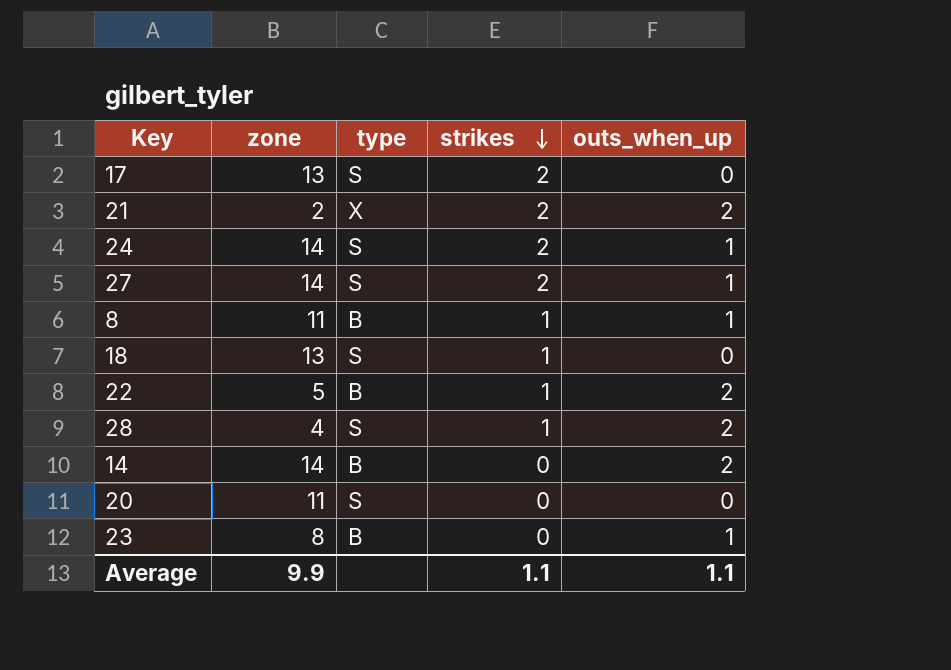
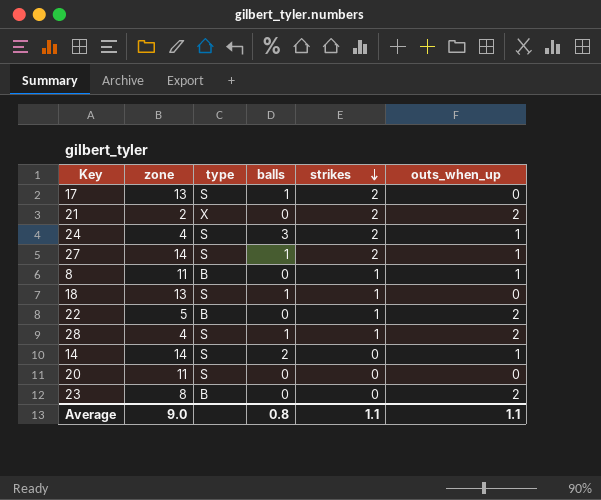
column balls | position: none -> 4
24 | zone: 14 -> 4
14 | type: B -> S
14 | outs_when_up: 2 -> 1
23 | outs_when_up: 1 -> 2
Average | zone: 9.9 -> 9.0

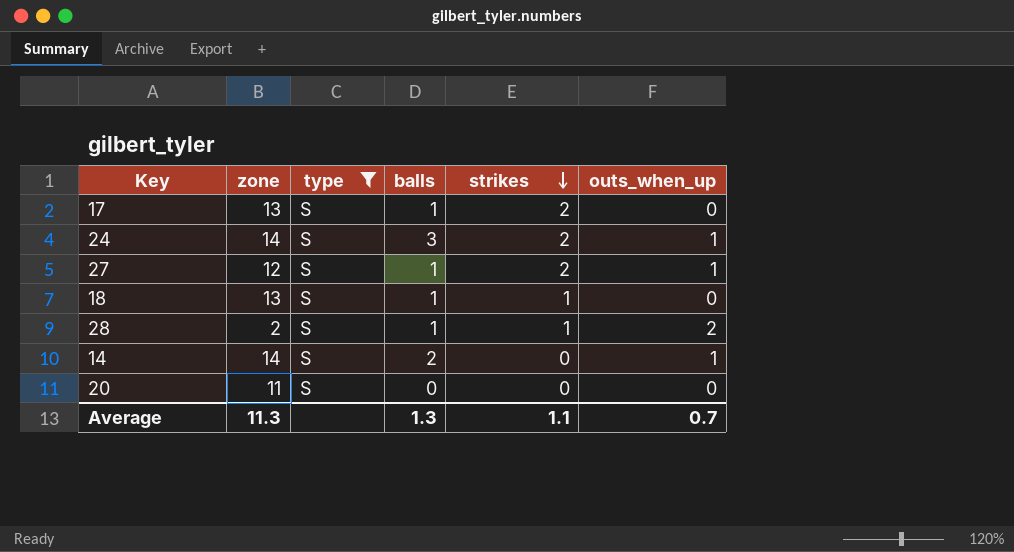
filter: none -> type = S
24 | zone: 4 -> 14
27 | zone: 14 -> 12
28 | zone: 4 -> 2
Average | zone: 9.0 -> 11.3
Average | balls: 0.8 -> 1.3
Average | outs_when_up: 1.1 -> 0.7

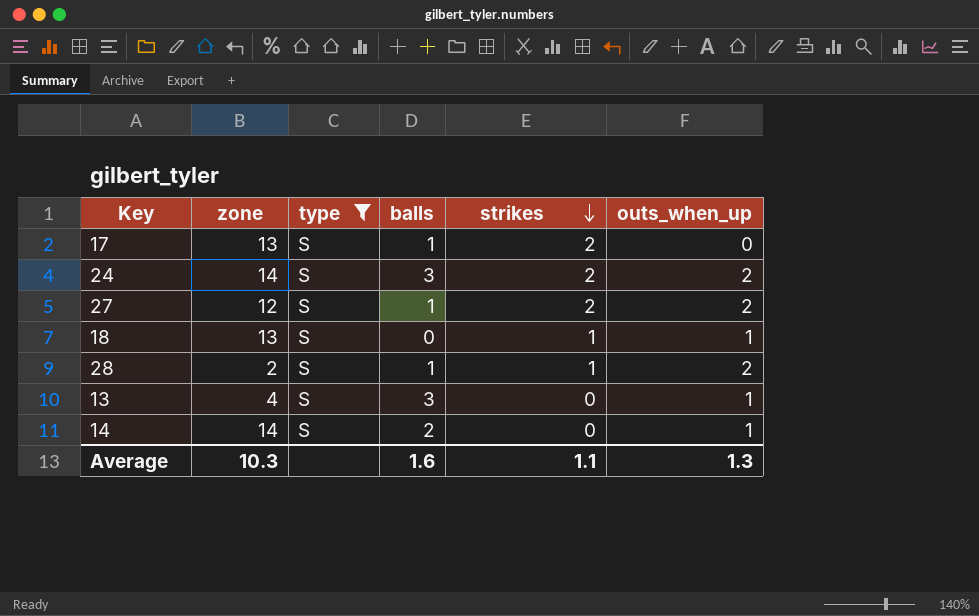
row 20: 11 | S | 0 | 0 | 0 -> none
24 | outs_when_up: 1 -> 2
27 | outs_when_up: 1 -> 2
18 | balls: 1 -> 0
18 | outs_when_up: 0 -> 1
row 13: none -> 4 | S | 3 | 0 | 1
Average | zone: 11.3 -> 10.3
Average | balls: 1.3 -> 1.6
Average | outs_when_up: 0.7 -> 1.3

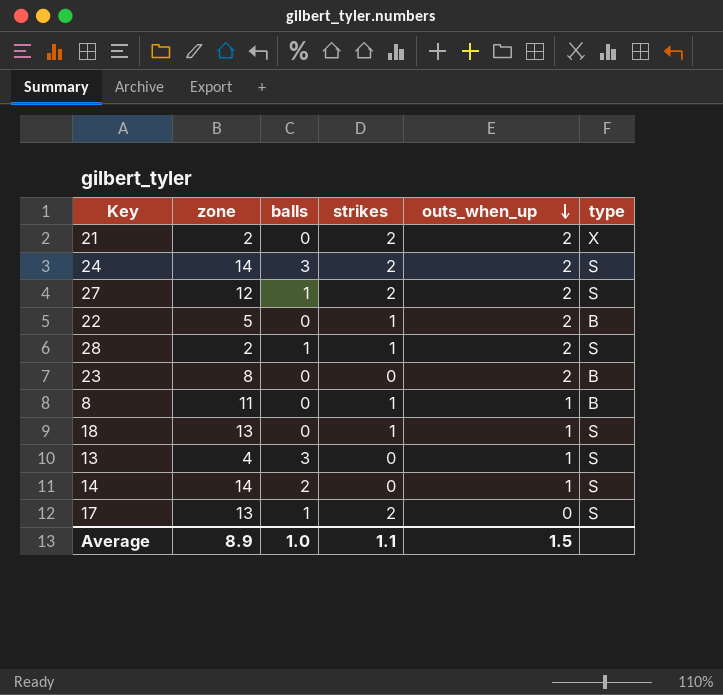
filter: type = S -> none
row order: strikes descending -> outs_when_up descending
column type | position: 3 -> 6
Average | zone: 10.3 -> 8.9
Average | balls: 1.6 -> 1.0
Average | outs_when_up: 1.3 -> 1.5

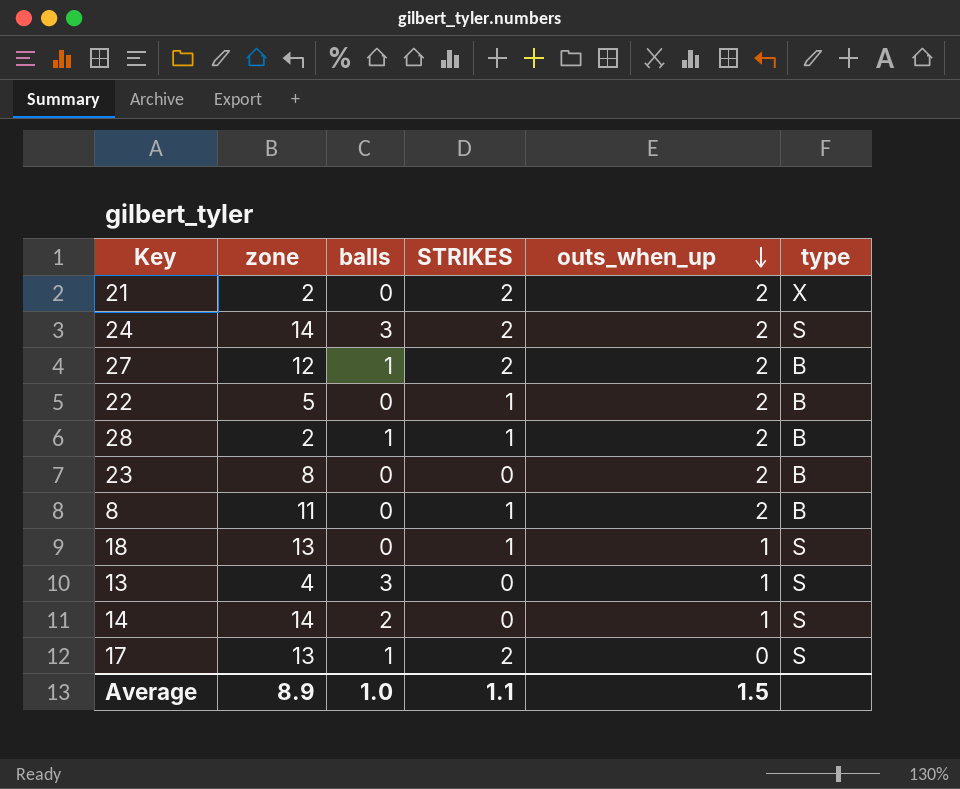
column name: strikes -> STRIKES
27 | type: S -> B
28 | type: S -> B
8 | outs_when_up: 1 -> 2

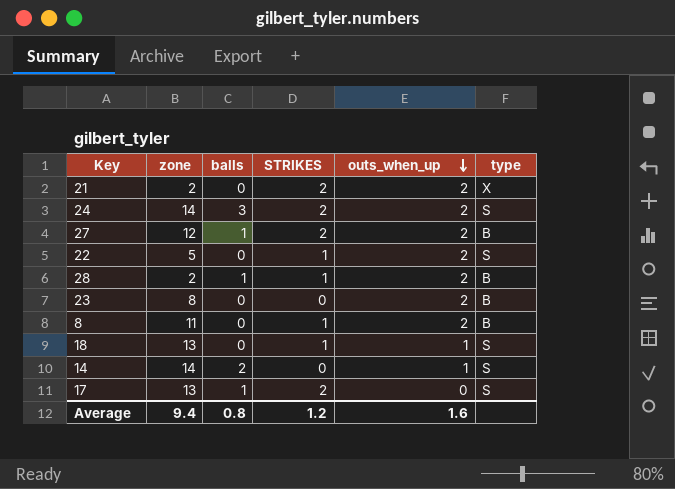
row 13: 4 | 3 | 0 | 1 | S -> none
22 | type: B -> S
Average | zone: 8.9 -> 9.4
Average | balls: 1.0 -> 0.8
Average | STRIKES: 1.1 -> 1.2
Average | outs_when_up: 1.5 -> 1.6

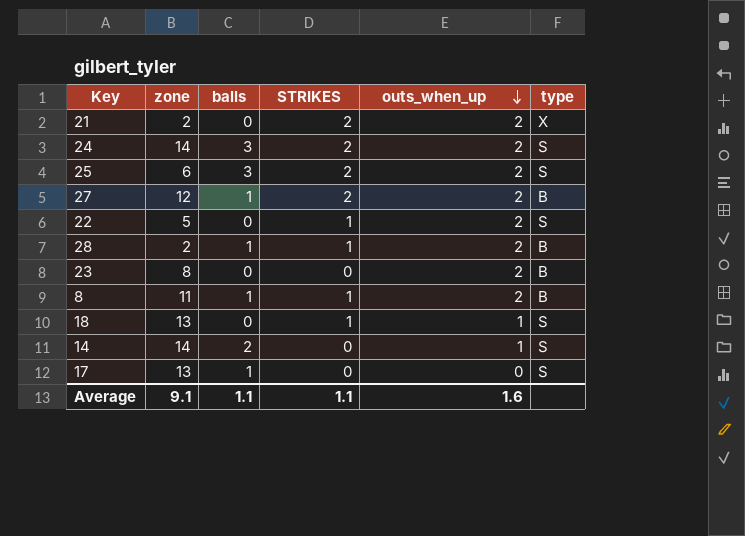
row 25: none -> 6 | 3 | 2 | 2 | S
8 | balls: 0 -> 1
17 | STRIKES: 2 -> 0
Average | zone: 9.4 -> 9.1
Average | balls: 0.8 -> 1.1
Average | STRIKES: 1.2 -> 1.1

